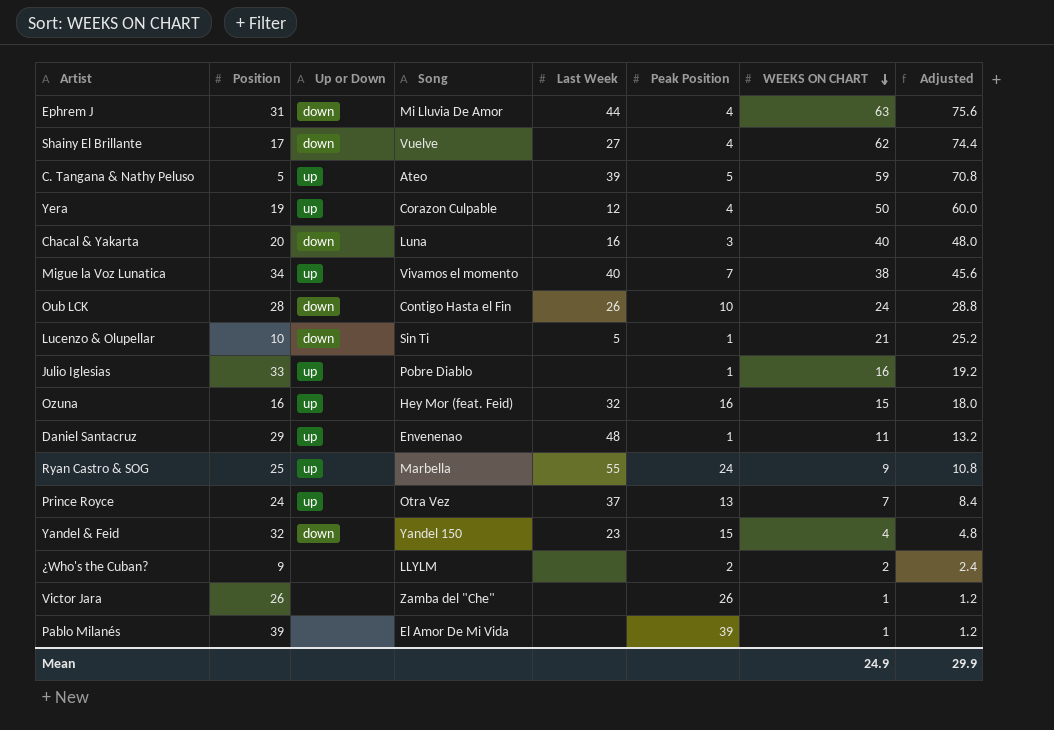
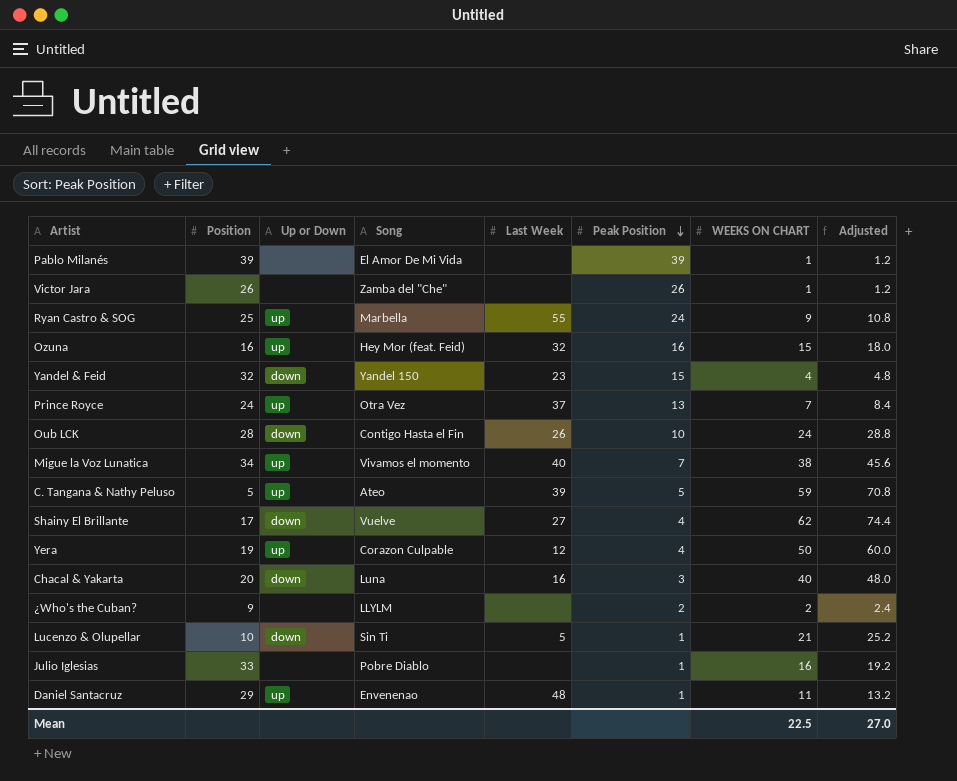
row order: WEEKS ON CHART descending -> Peak Position descending
row Ephrem J: 31 | down | Mi Lluvia De Amor | 44 | 4 | 63 | 75.6 -> none
Julio Iglesias | Up or Down: up -> none
Mean | WEEKS ON CHART: 24.9 -> 22.5
Mean | Adjusted: 29.9 -> 27.0

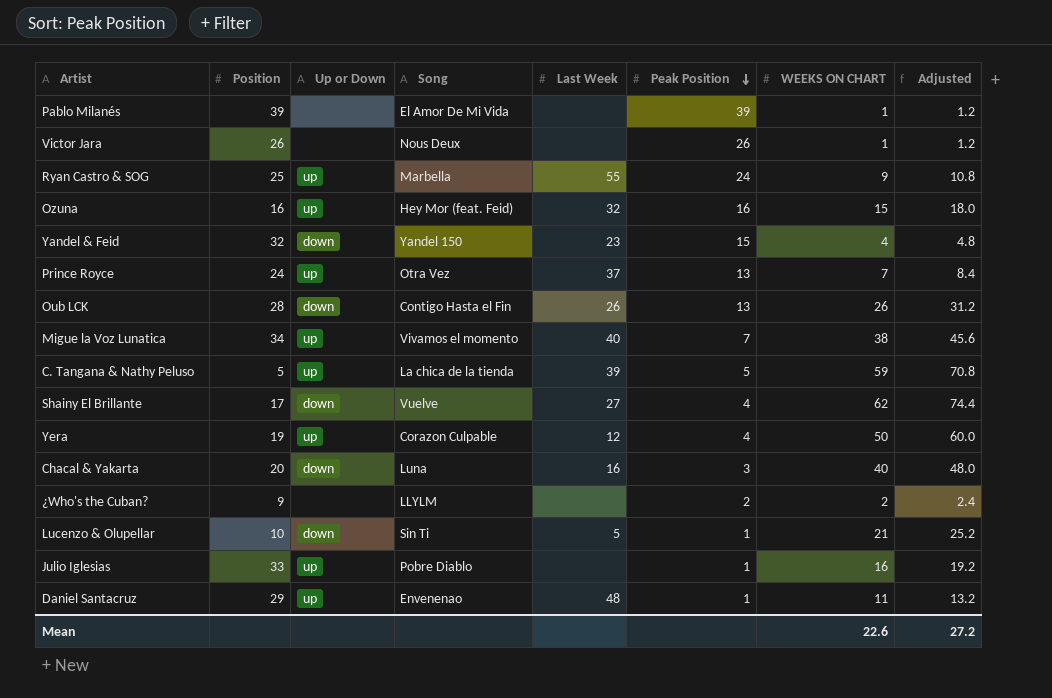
Victor Jara | Song: Zamba del "Che" -> Nous Deux
Oub LCK | Peak Position: 10 -> 13
Oub LCK | WEEKS ON CHART: 24 -> 26
Oub LCK | Adjusted: 28.8 -> 31.2
C. Tangana & Nathy Peluso | Song: Ateo -> La chica de la tienda
Julio Iglesias | Up or Down: none -> up
Mean | WEEKS ON CHART: 22.5 -> 22.6
Mean | Adjusted: 27.0 -> 27.2

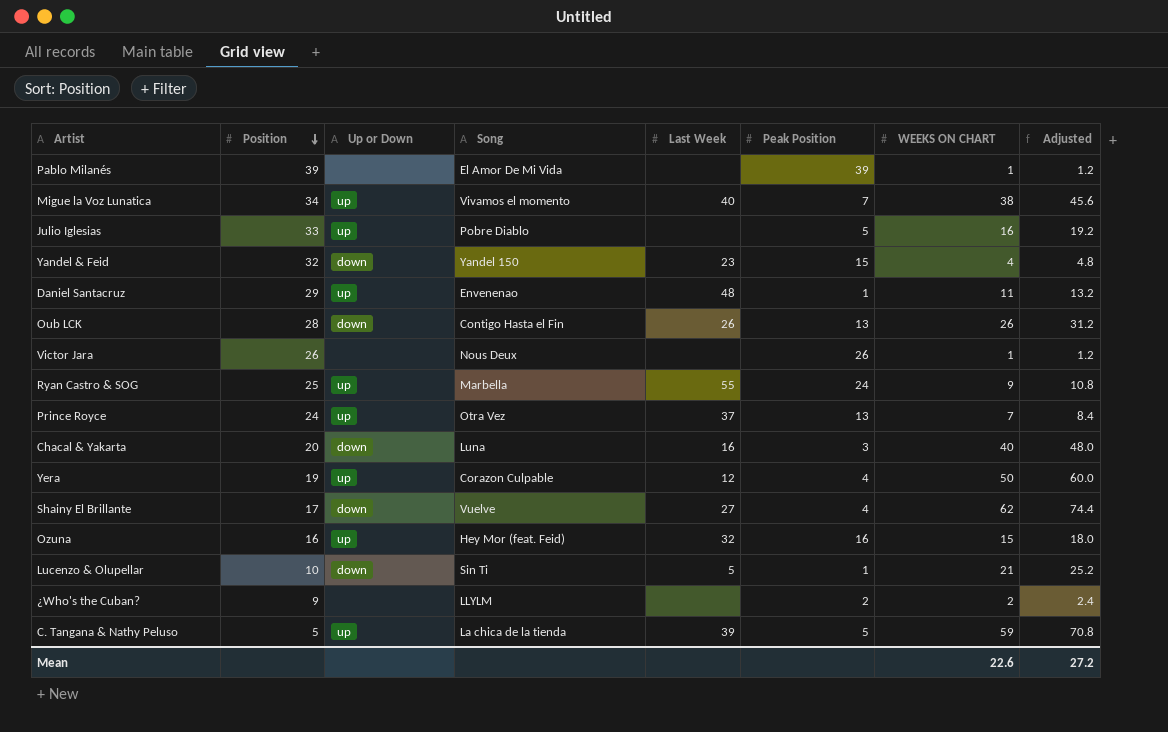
row order: Peak Position descending -> Position descending
Julio Iglesias | Peak Position: 1 -> 5

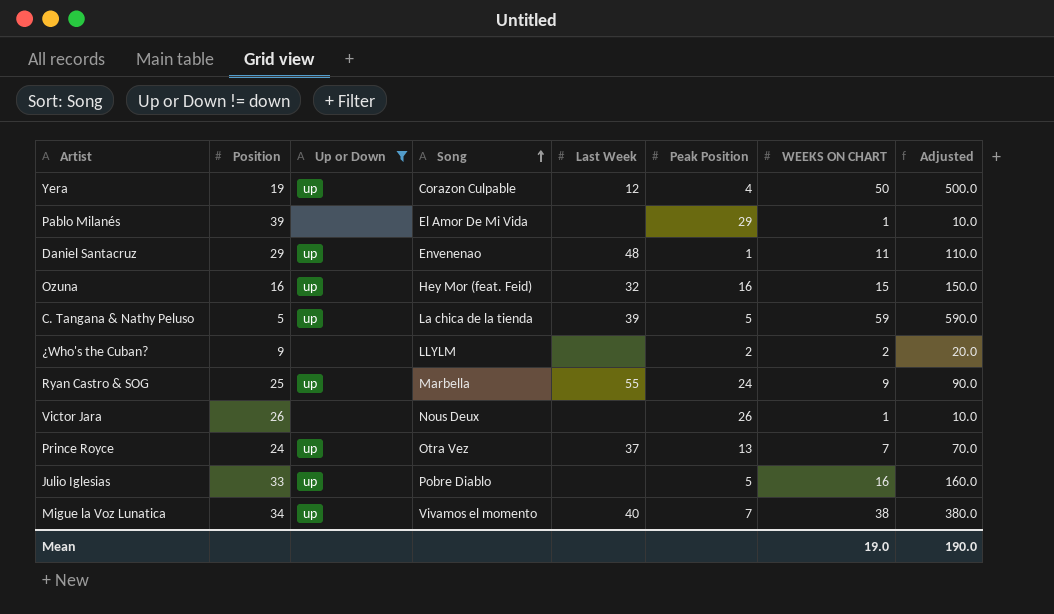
filter: none -> Up or Down != down
row order: Position descending -> Song ascending
column Adjusted | formula: [WEEKS ON CHART] * 1.2 -> [WEEKS ON CHART] * 10
Pablo Milanés | Peak Position: 39 -> 29
Mean | WEEKS ON CHART: 22.6 -> 19.0
Mean | Adjusted: 27.2 -> 190.0

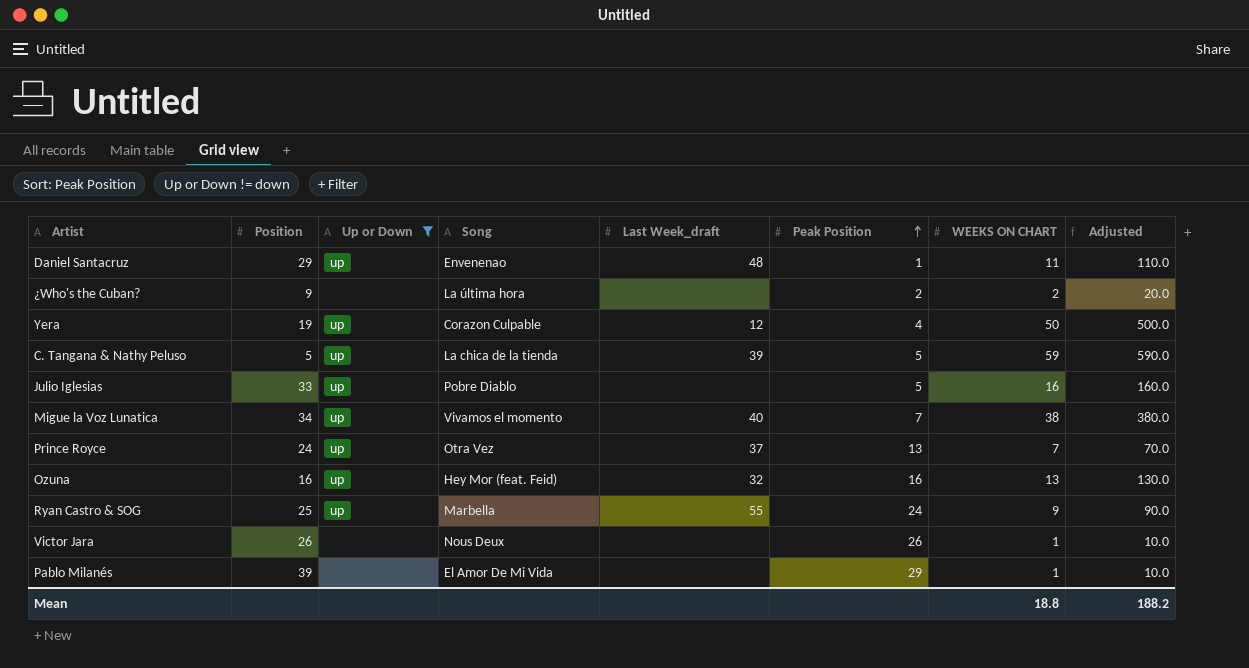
row order: Song ascending -> Peak Position ascending
column name: Last Week -> Last Week_draft
¿Who's the Cuban? | Song: LLYLM -> La última hora
Ozuna | WEEKS ON CHART: 15 -> 13
Ozuna | Adjusted: 150.0 -> 130.0
Mean | WEEKS ON CHART: 19.0 -> 18.8
Mean | Adjusted: 190.0 -> 188.2

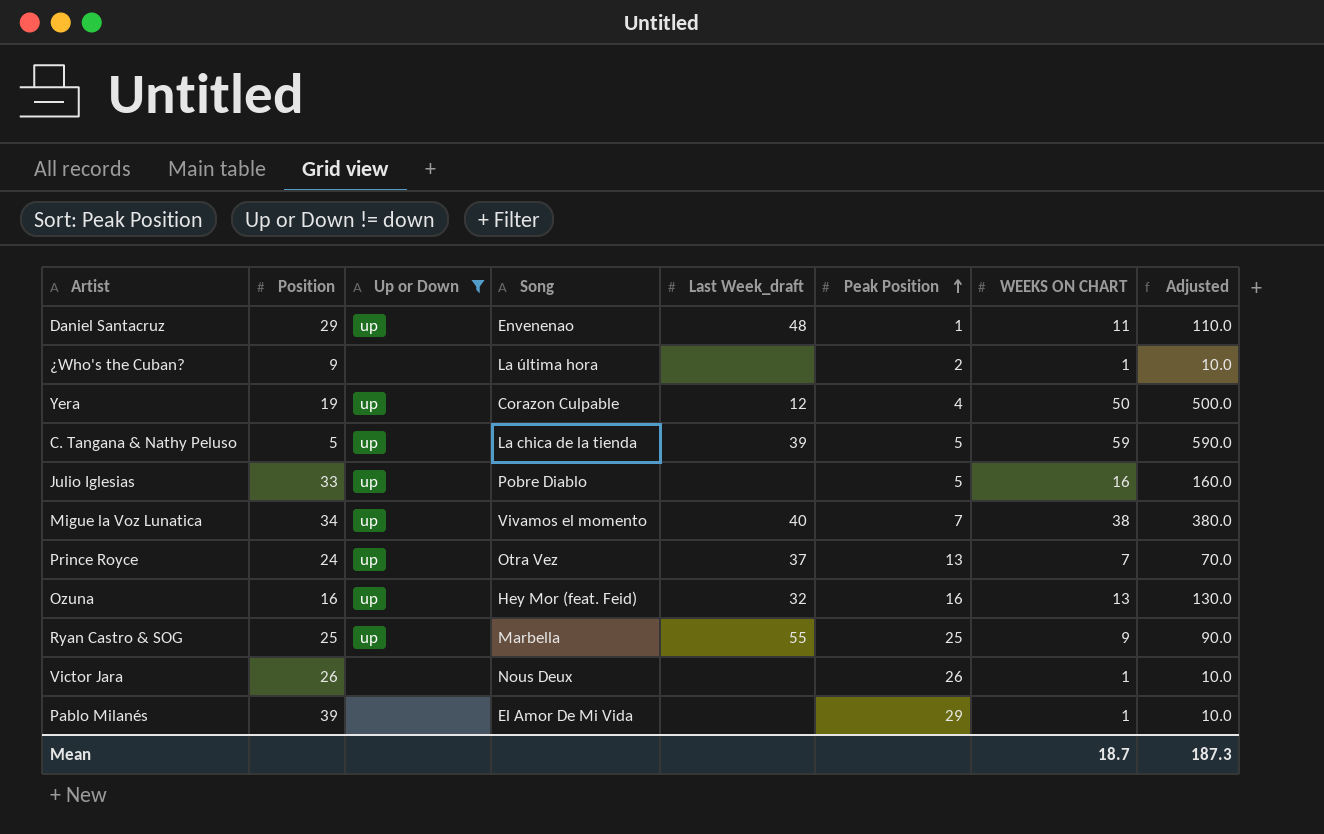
¿Who's the Cuban? | WEEKS ON CHART: 2 -> 1
¿Who's the Cuban? | Adjusted: 20.0 -> 10.0
Ryan Castro & SOG | Peak Position: 24 -> 25
Mean | WEEKS ON CHART: 18.8 -> 18.7
Mean | Adjusted: 188.2 -> 187.3

